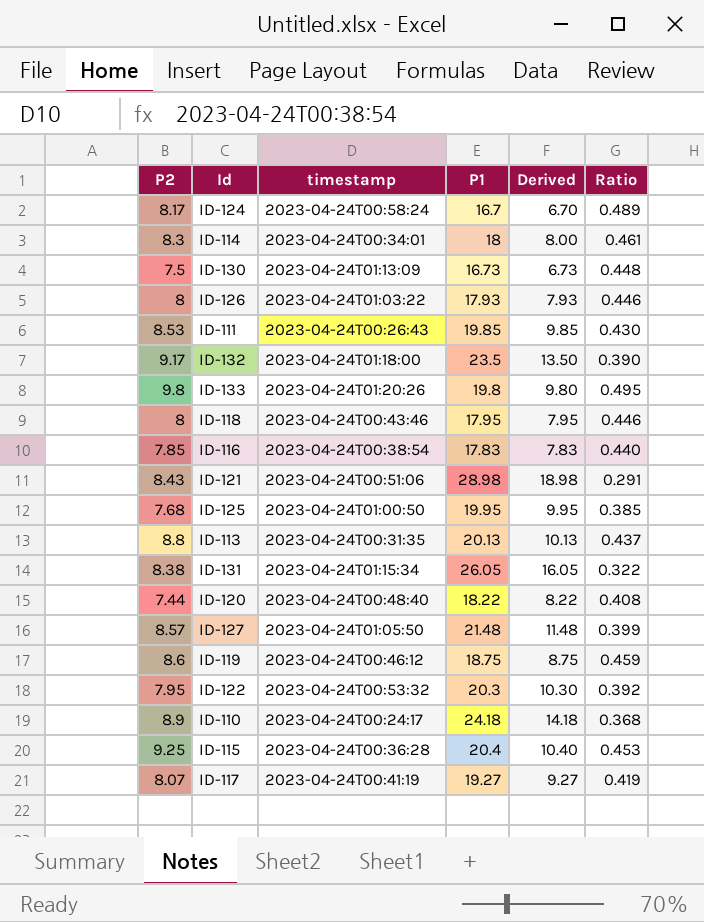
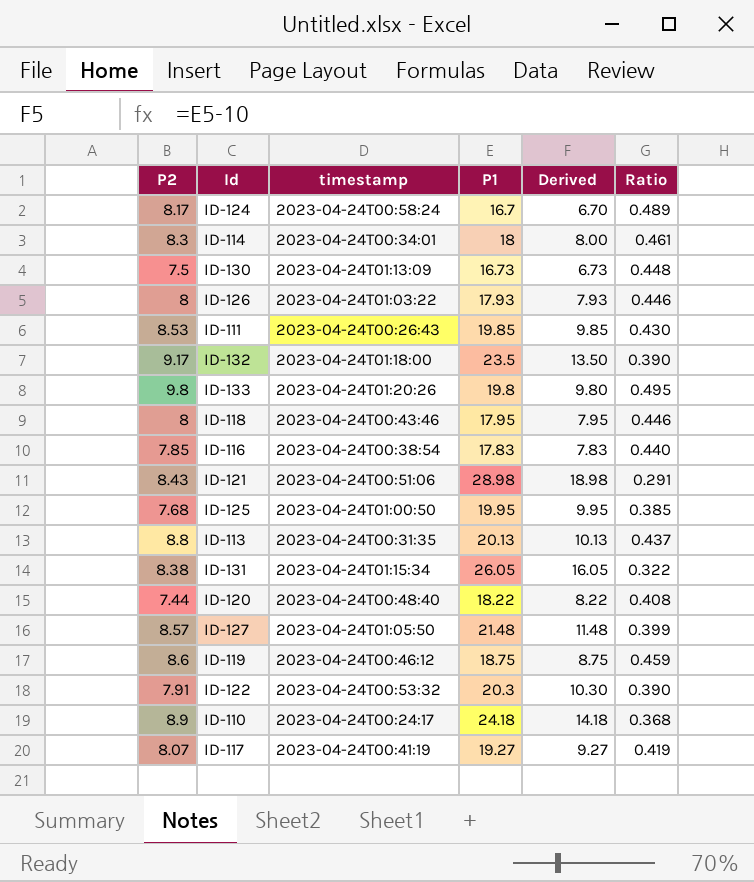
row ID-115: 9.25 | 2023-04-24T00:36:28 | 20.4 | 10.40 | 0.453 -> none
ID-122 | P2: 7.95 -> 7.91
ID-122 | Ratio: 0.392 -> 0.390

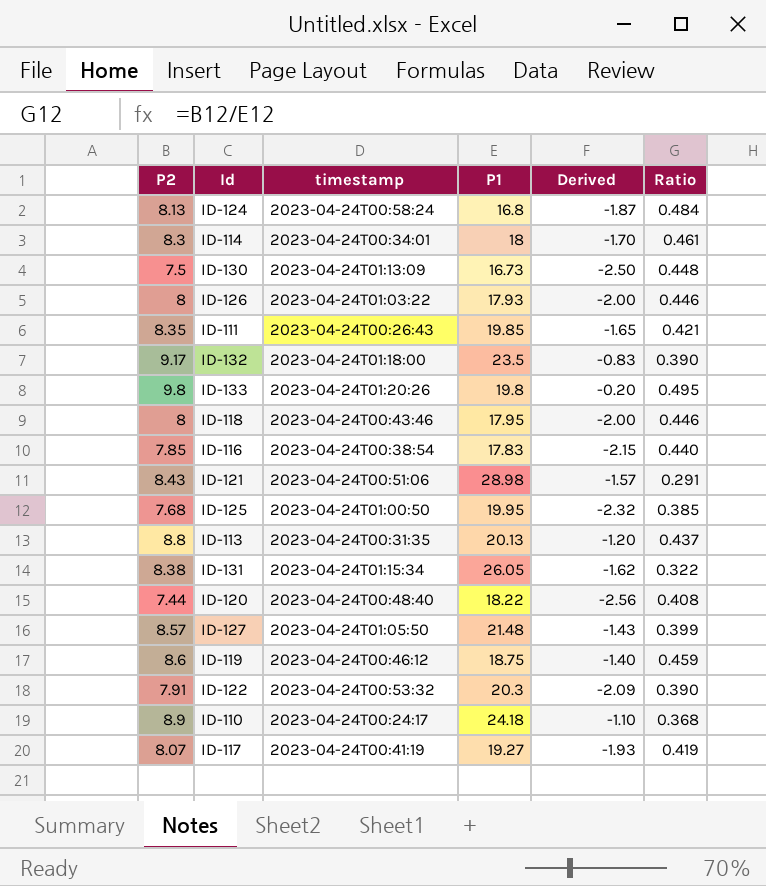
column Derived | formula: [P1] - 10 -> [P2] - 10
ID-124 | P2: 8.17 -> 8.13
ID-124 | P1: 16.7 -> 16.8
ID-124 | Ratio: 0.489 -> 0.484
ID-111 | P2: 8.53 -> 8.35
ID-111 | Ratio: 0.430 -> 0.421

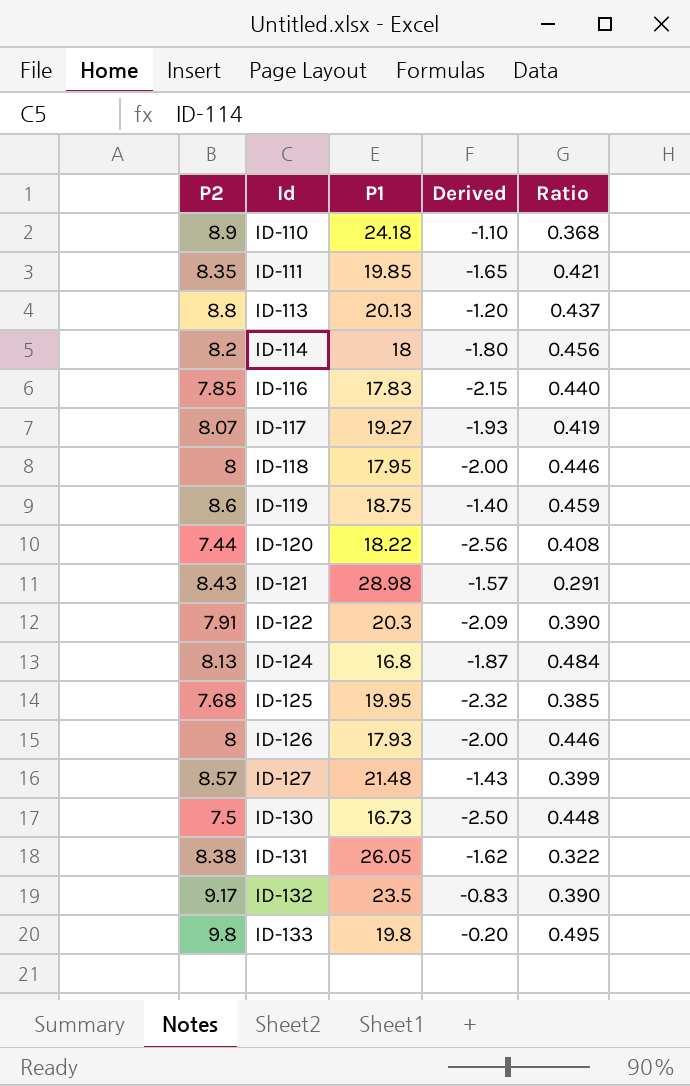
row order: none -> Id ascending
column timestamp | position: 3 -> none
ID-114 | P2: 8.3 -> 8.2
ID-114 | Derived: -1.70 -> -1.80
ID-114 | Ratio: 0.461 -> 0.456

